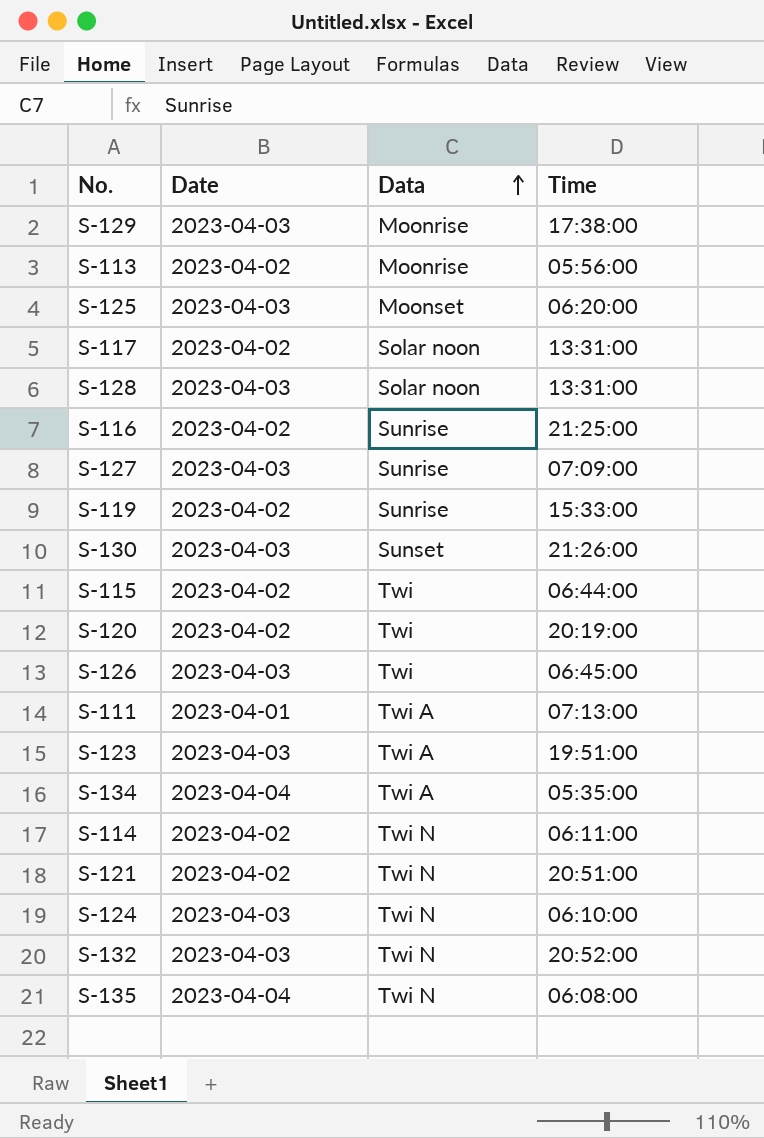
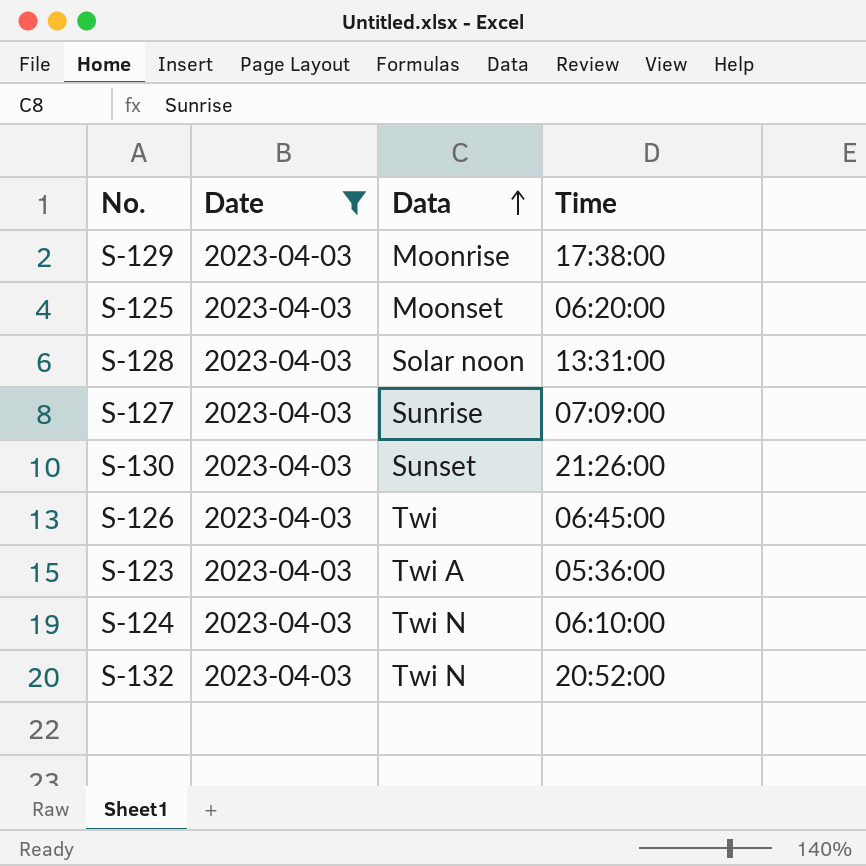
filter: none -> Date = 2023-04-03
S-123 | Time: 19:51:00 -> 05:36:00

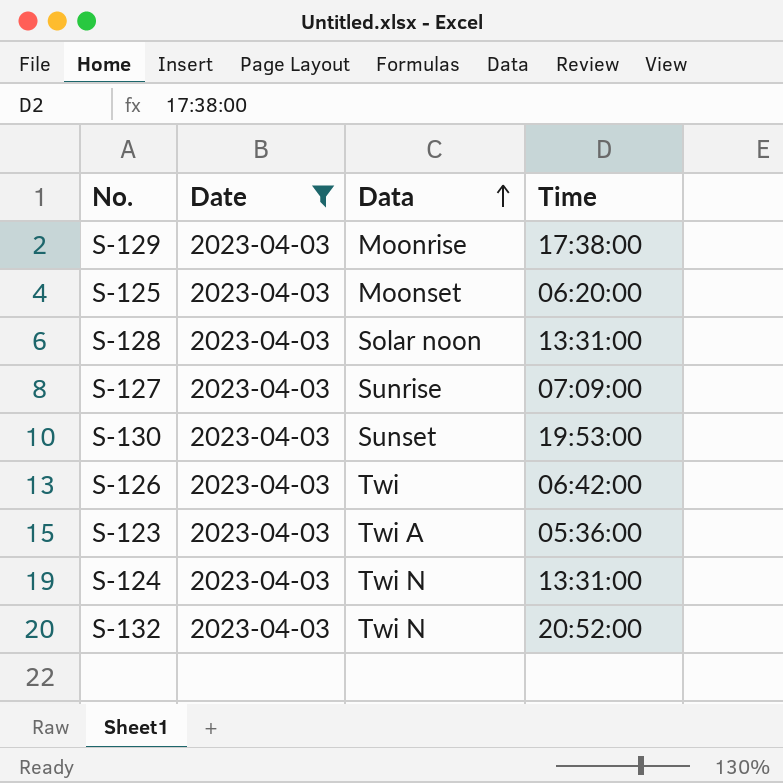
S-130 | Time: 21:26:00 -> 19:53:00
S-126 | Time: 06:45:00 -> 06:42:00
S-124 | Time: 06:10:00 -> 13:31:00

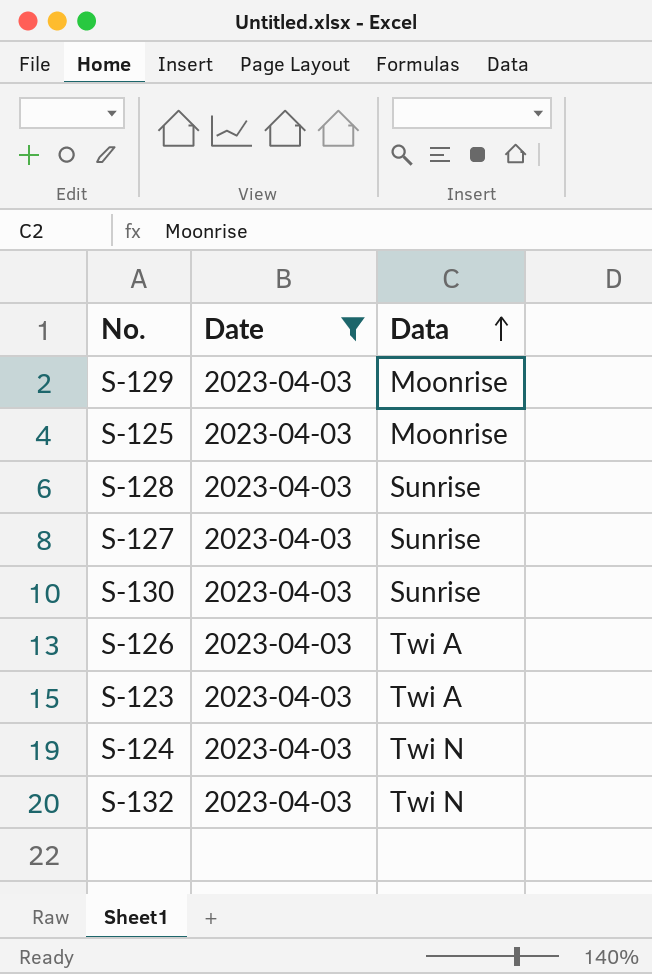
column Time | position: 4 -> none
S-125 | Data: Moonset -> Moonrise
S-128 | Data: Solar noon -> Sunrise
S-130 | Data: Sunset -> Sunrise
S-126 | Data: Twi -> Twi A

